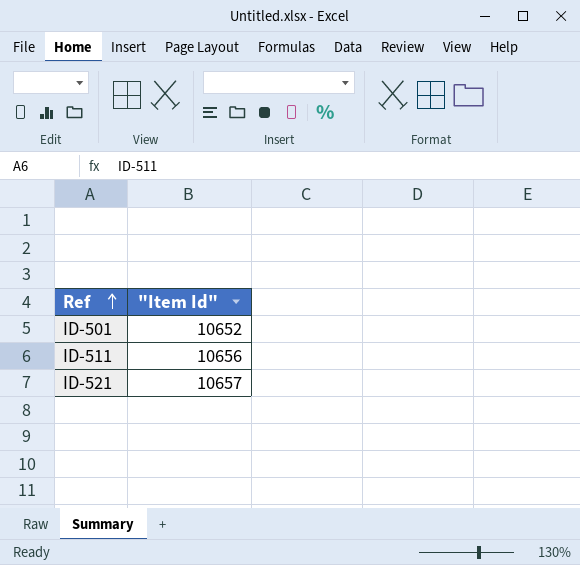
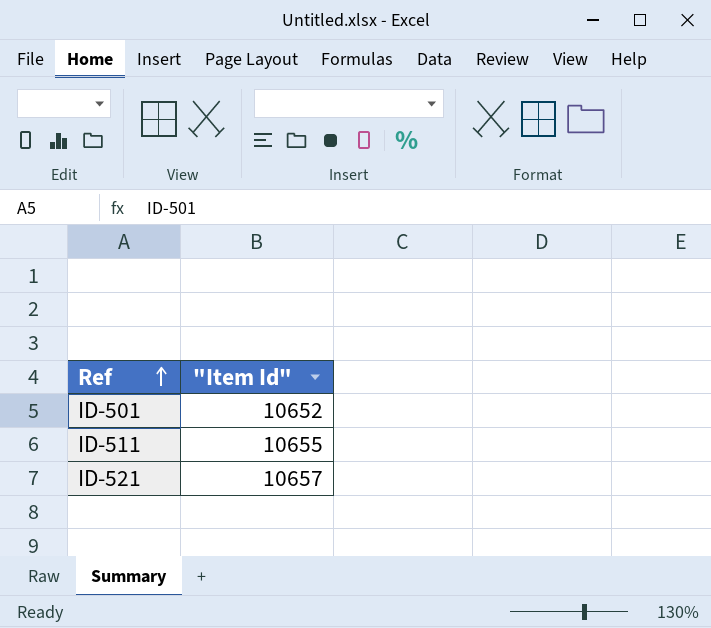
ID-511 | "Item Id": 10656 -> 10655

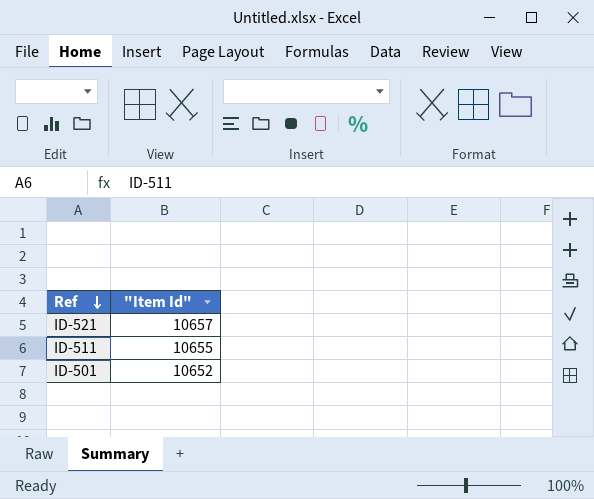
row order: Ref ascending -> Ref descending

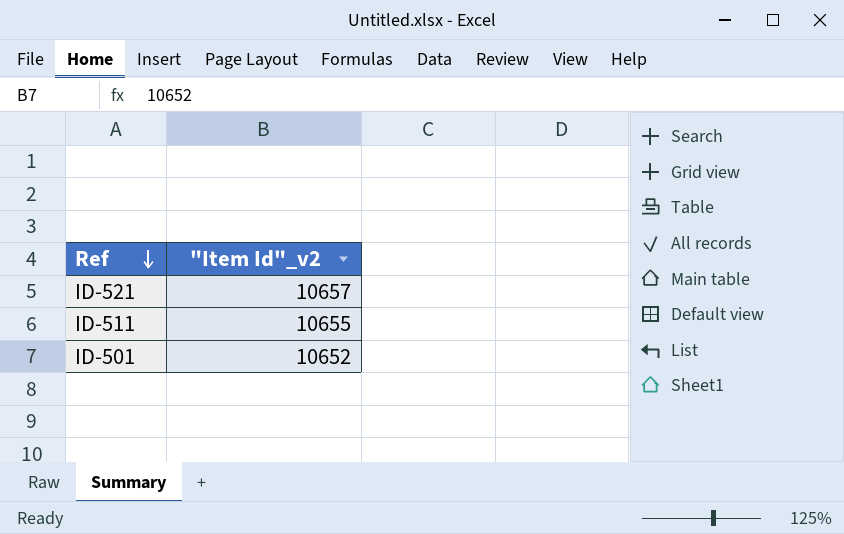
column name: "Item Id" -> "Item Id"_v2

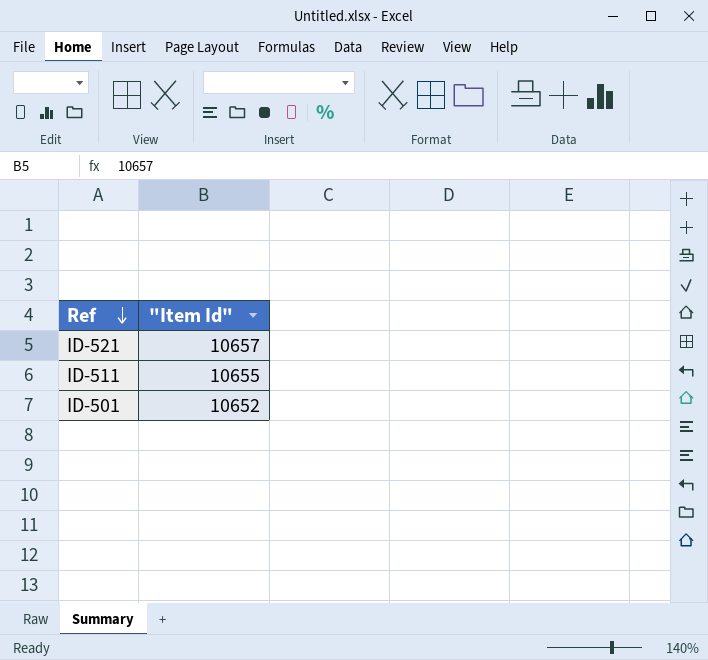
column name: "Item Id"_v2 -> "Item Id"

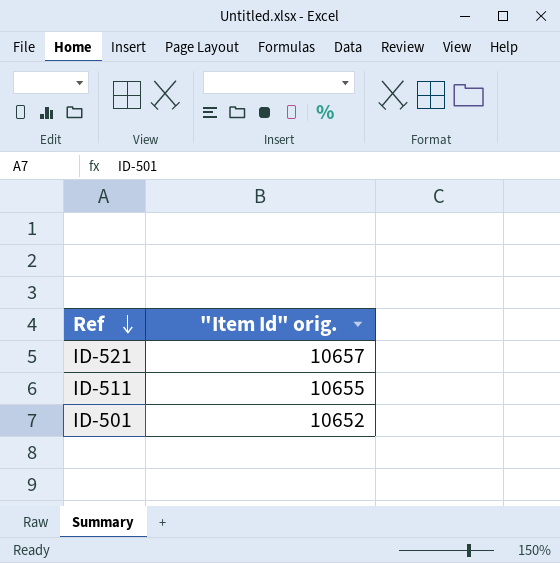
column name: "Item Id" -> "Item Id" orig.

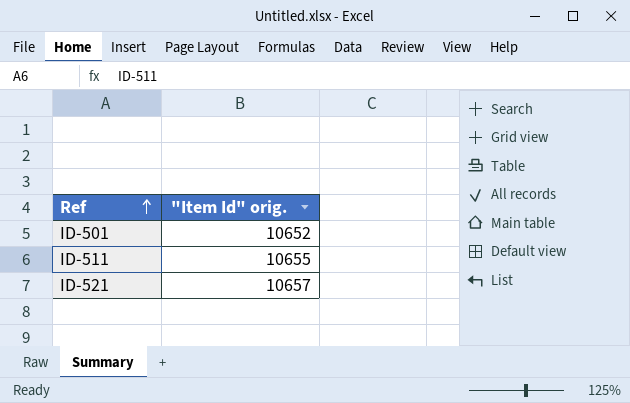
row order: Ref descending -> Ref ascending

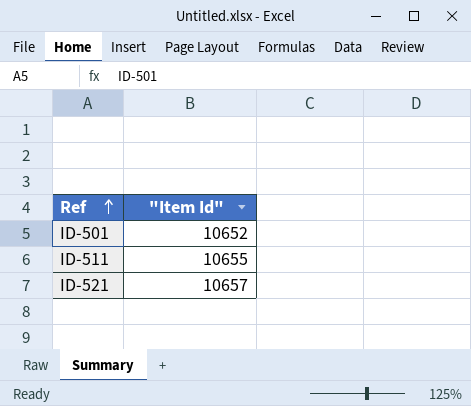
column name: "Item Id" orig. -> "Item Id"

